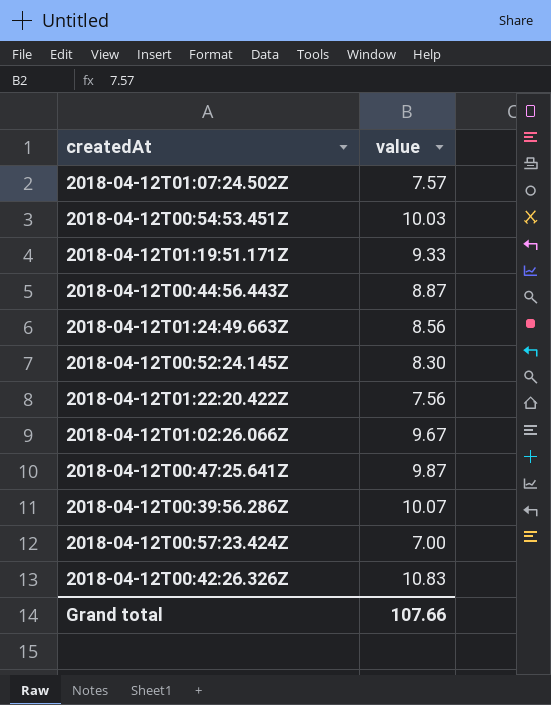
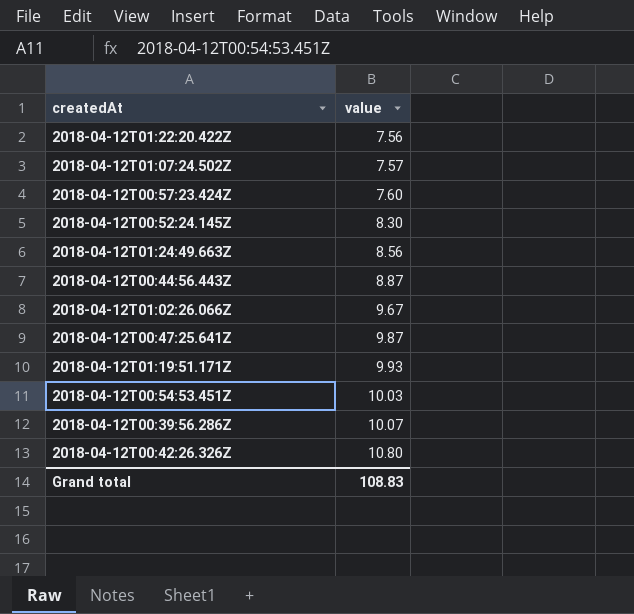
row order: none -> value ascending
2018-04-12T00:57:23.424Z | value: 7.00 -> 7.60
2018-04-12T01:19:51.171Z | value: 9.33 -> 9.93
2018-04-12T00:42:26.326Z | value: 10.83 -> 10.80
Grand total | value: 107.66 -> 108.83

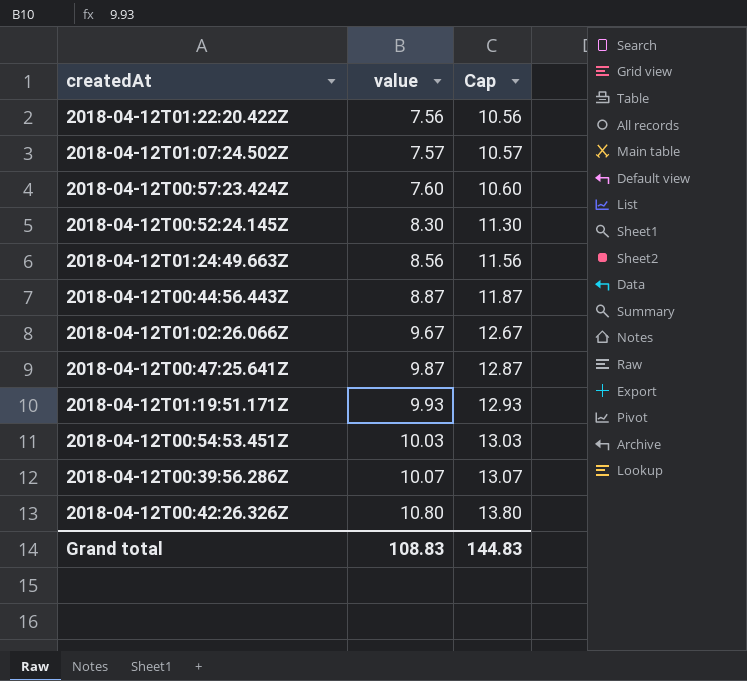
column Cap | formula: none -> [value] + 3

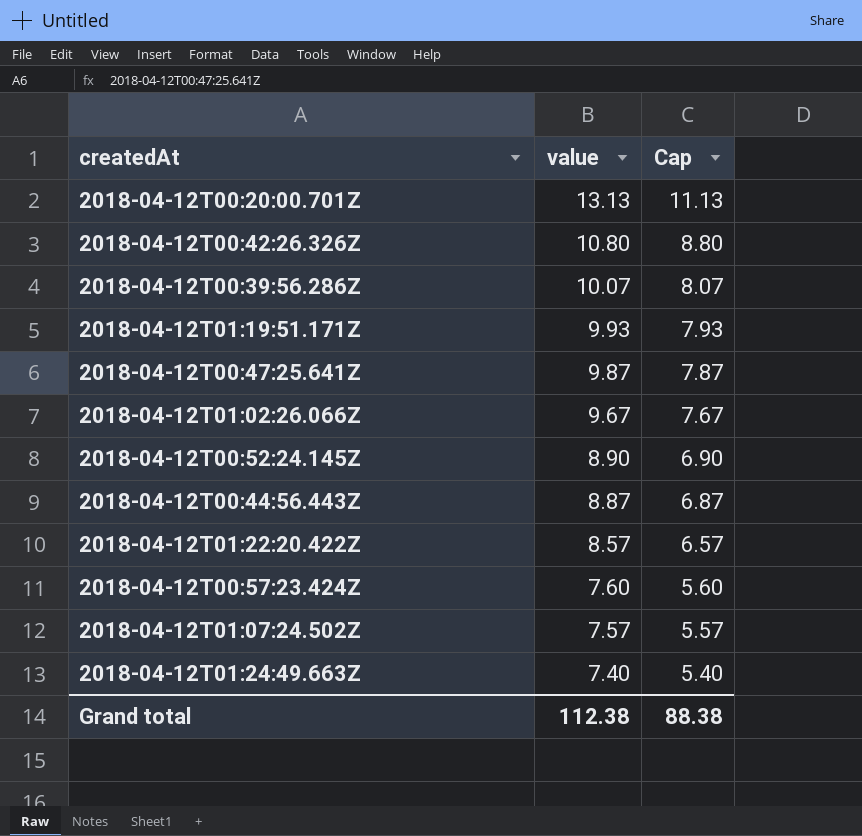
row order: value ascending -> value descending
column Cap | formula: [value] + 3 -> [value] - 2
row 2018-04-12T00:54:53.451Z: 10.03 | 13.03 -> none
row 2018-04-12T00:20:00.701Z: none -> 13.13 | 11.13
2018-04-12T00:52:24.145Z | value: 8.30 -> 8.90
2018-04-12T01:22:20.422Z | value: 7.56 -> 8.57
2018-04-12T01:24:49.663Z | value: 8.56 -> 7.40
Grand total | value: 108.83 -> 112.38
Grand total | Cap: 144.83 -> 88.38

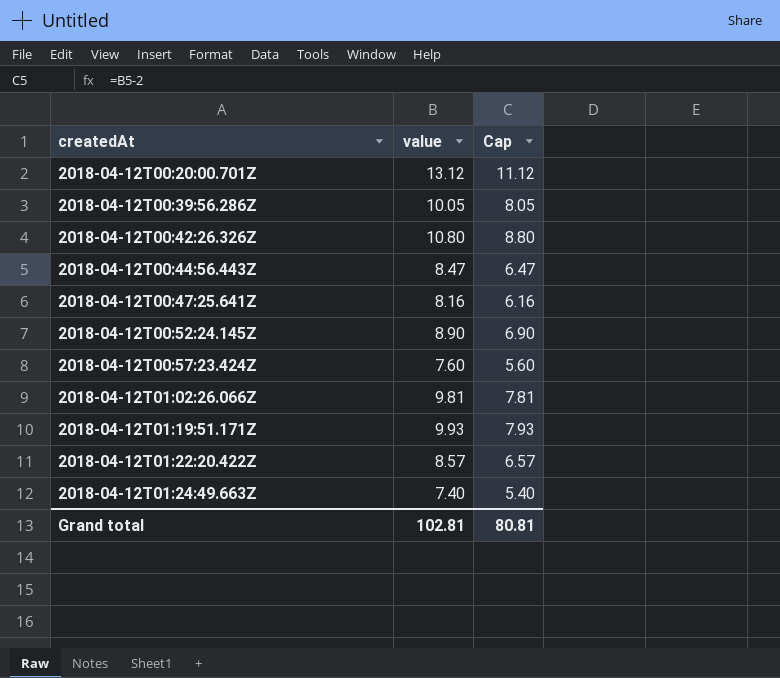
row order: value descending -> createdAt ascending
row 2018-04-12T01:07:24.502Z: 7.57 | 5.57 -> none
2018-04-12T00:20:00.701Z | value: 13.13 -> 13.12
2018-04-12T00:20:00.701Z | Cap: 11.13 -> 11.12
2018-04-12T00:39:56.286Z | value: 10.07 -> 10.05
2018-04-12T00:39:56.286Z | Cap: 8.07 -> 8.05
2018-04-12T00:44:56.443Z | value: 8.87 -> 8.47
2018-04-12T00:44:56.443Z | Cap: 6.87 -> 6.47
2018-04-12T00:47:25.641Z | value: 9.87 -> 8.16
2018-04-12T00:47:25.641Z | Cap: 7.87 -> 6.16
2018-04-12T01:02:26.066Z | value: 9.67 -> 9.81
2018-04-12T01:02:26.066Z | Cap: 7.67 -> 7.81
Grand total | value: 112.38 -> 102.81
Grand total | Cap: 88.38 -> 80.81

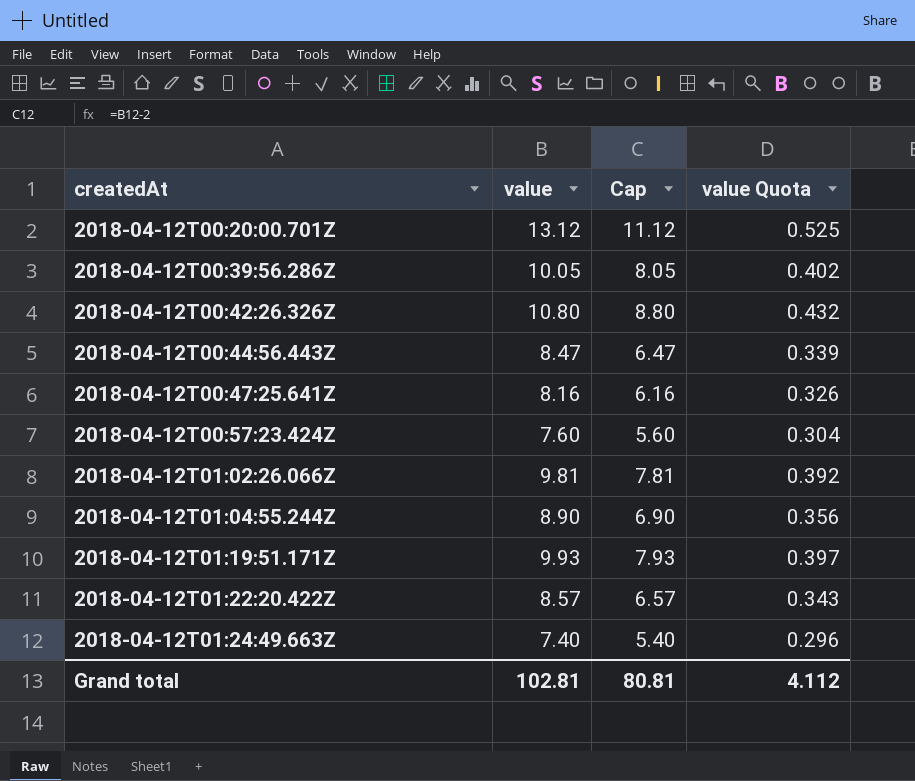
column value Quota | formula: none -> [value] * 0.04
row 2018-04-12T00:52:24.145Z: 8.90 | 6.90 -> none
row 2018-04-12T01:04:55.244Z: none -> 8.90 | 6.90 | 0.356

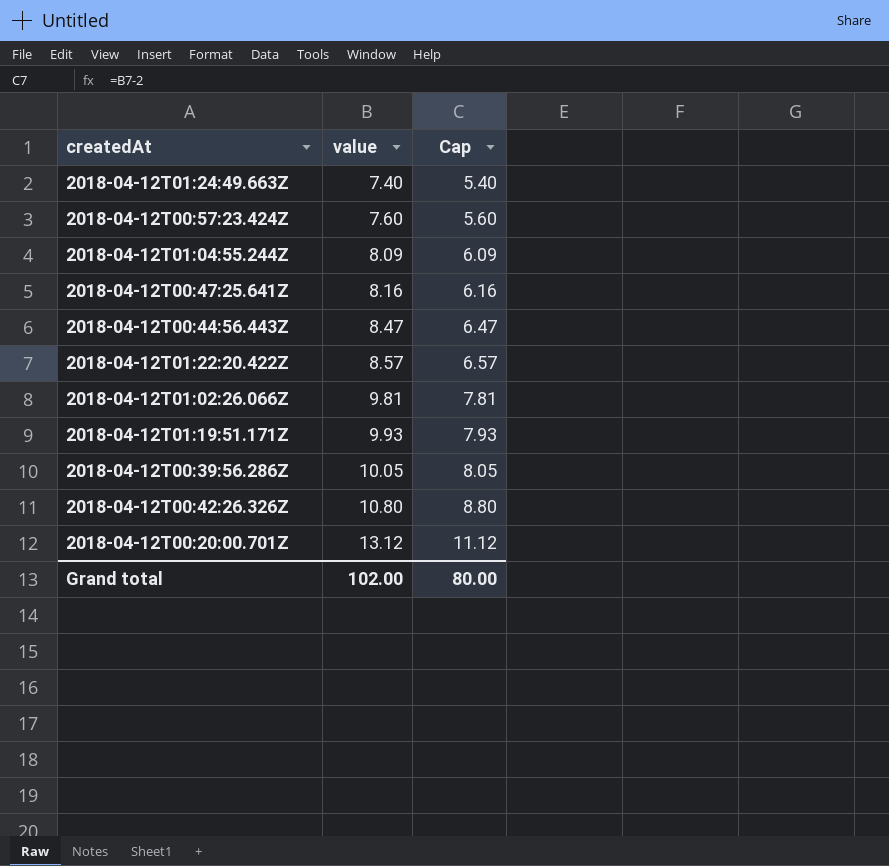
row order: createdAt ascending -> value ascending
column value Quota | formula: [value] * 0.04 -> none
2018-04-12T01:04:55.244Z | value: 8.90 -> 8.09
2018-04-12T01:04:55.244Z | Cap: 6.90 -> 6.09
Grand total | value: 102.81 -> 102.00
Grand total | Cap: 80.81 -> 80.00

